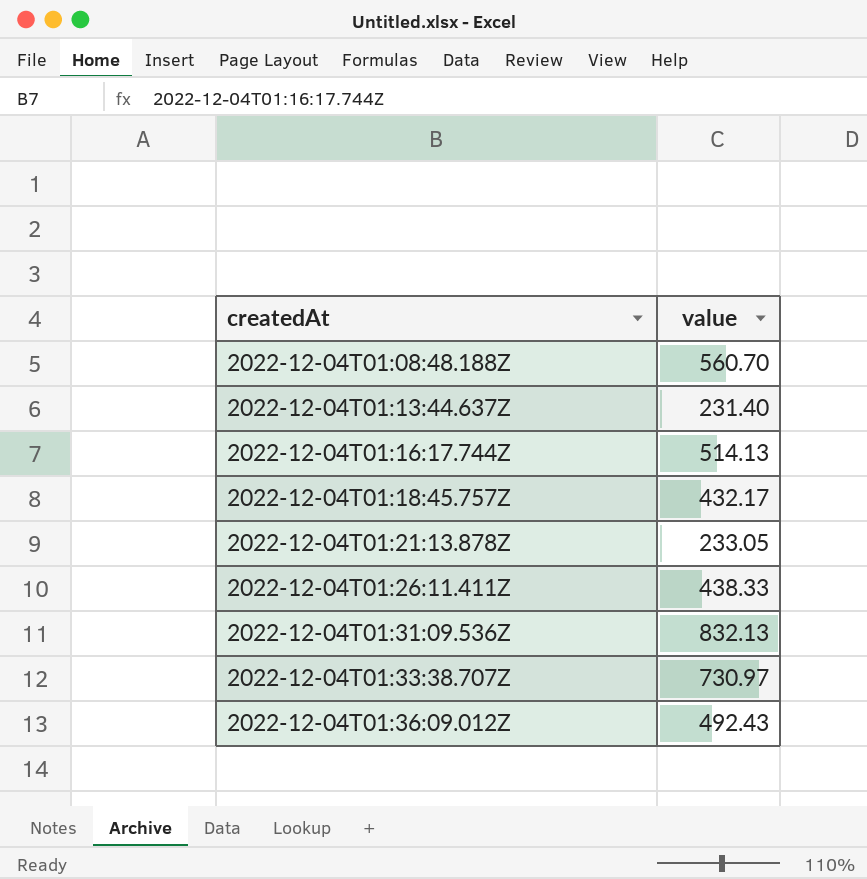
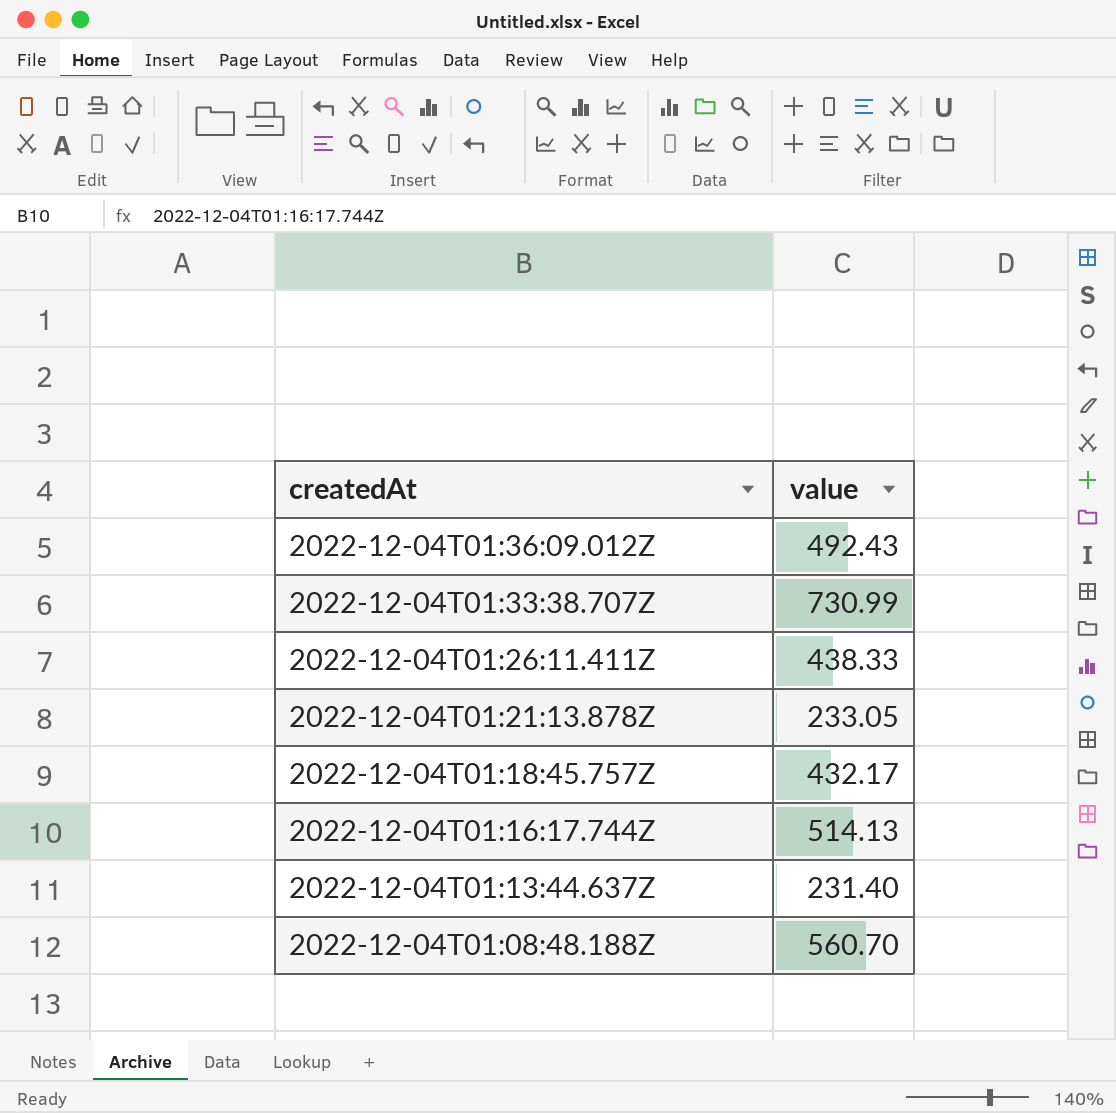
row order: createdAt ascending -> createdAt descending
row 2022-12-04T01:31:09.536Z: 832.13 -> none
2022-12-04T01:33:38.707Z | value: 730.97 -> 730.99

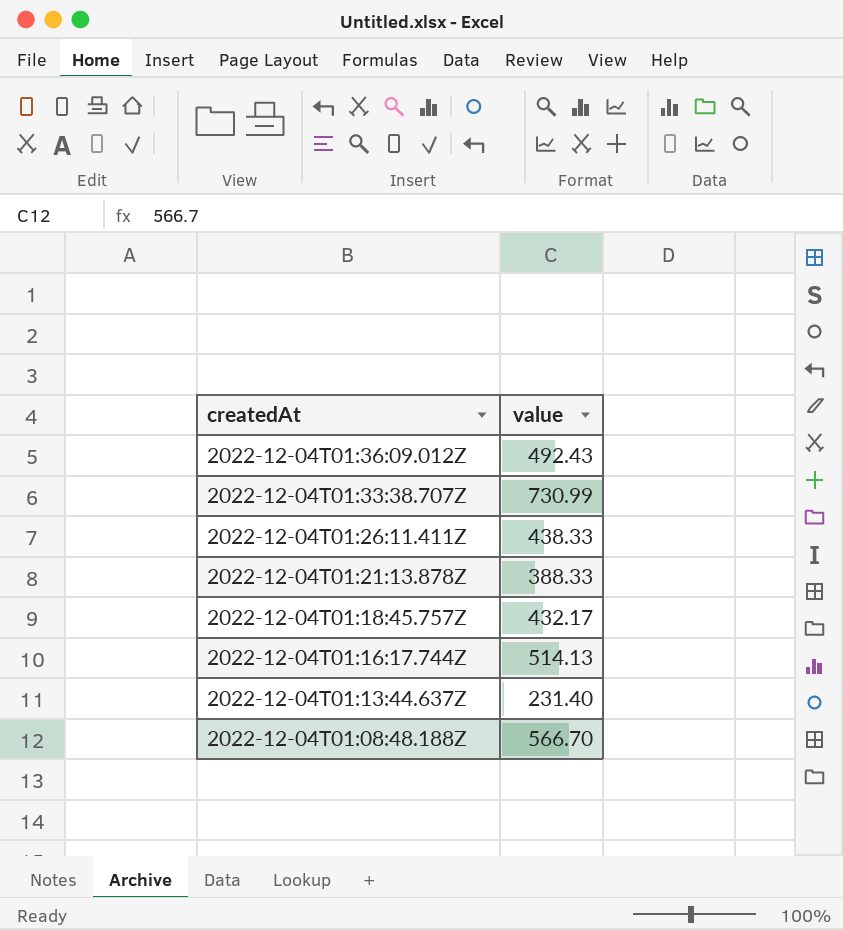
2022-12-04T01:21:13.878Z | value: 233.05 -> 388.33
2022-12-04T01:08:48.188Z | value: 560.70 -> 566.70

